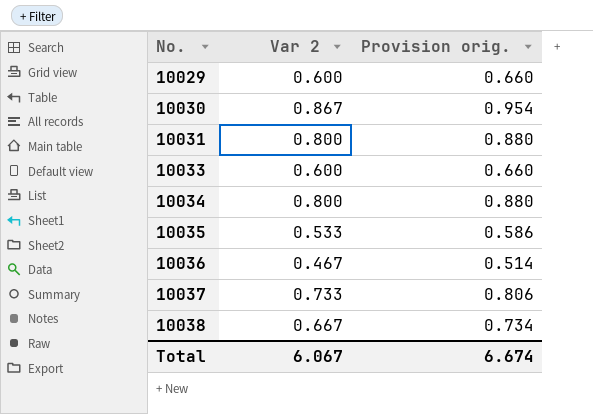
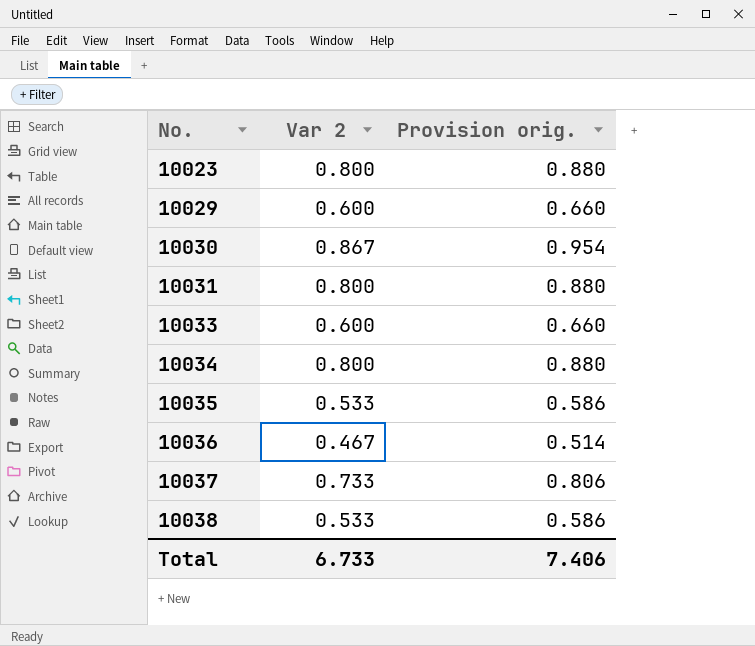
row 10023: none -> 0.800 | 0.880
10038 | Var 2: 0.667 -> 0.533
10038 | Provision orig.: 0.734 -> 0.586
Total | Var 2: 6.067 -> 6.733
Total | Provision orig.: 6.674 -> 7.406

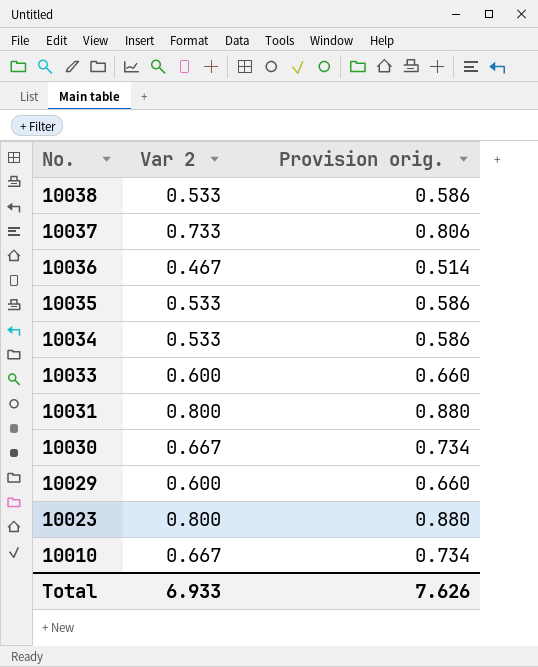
row order: No. ascending -> No. descending
10034 | Var 2: 0.800 -> 0.533
10034 | Provision orig.: 0.880 -> 0.586
10030 | Var 2: 0.867 -> 0.667
10030 | Provision orig.: 0.954 -> 0.734
row 10010: none -> 0.667 | 0.734
Total | Var 2: 6.733 -> 6.933
Total | Provision orig.: 7.406 -> 7.626

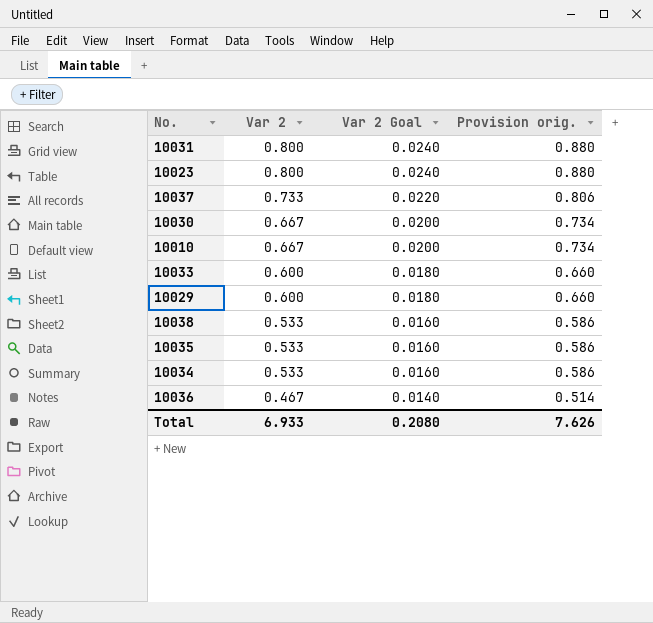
row order: No. descending -> Var 2 descending
column Var 2 Goal | formula: none -> [Var 2] * 0.03

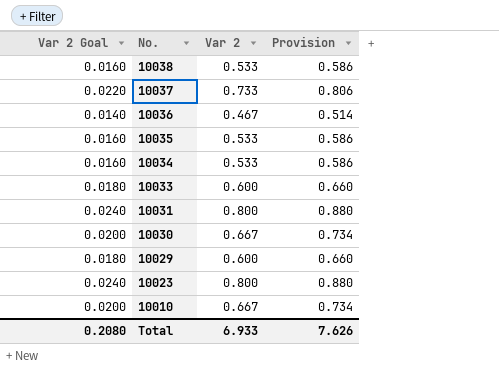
row order: Var 2 descending -> No. descending
column Var 2 Goal | position: 3 -> 1
column name: Provision orig. -> Provision

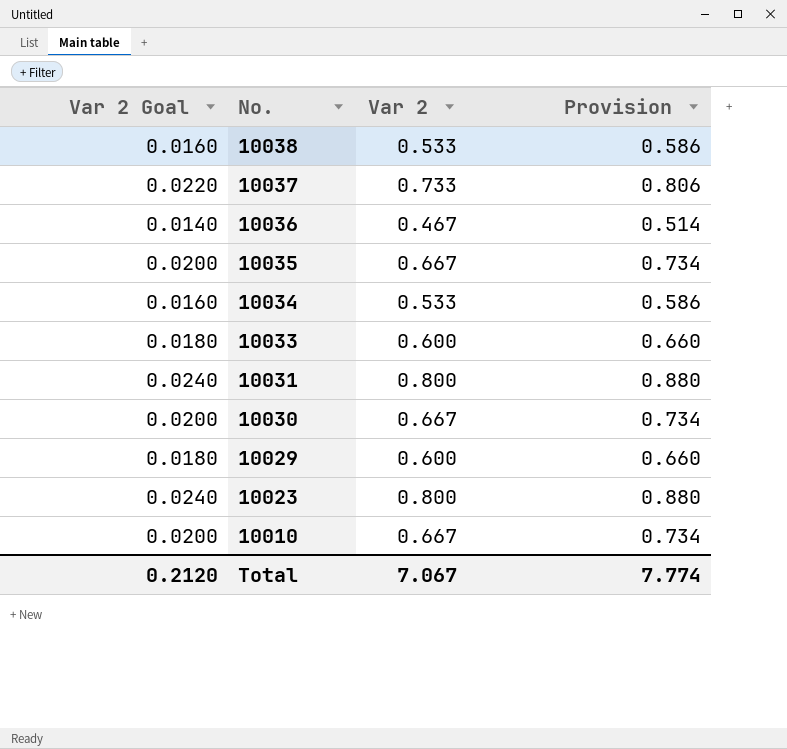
10035 | Var 2 Goal: 0.0160 -> 0.0200
10035 | Var 2: 0.533 -> 0.667
10035 | Provision: 0.586 -> 0.734
Total | Var 2 Goal: 0.2080 -> 0.2120
Total | Var 2: 6.933 -> 7.067
Total | Provision: 7.626 -> 7.774

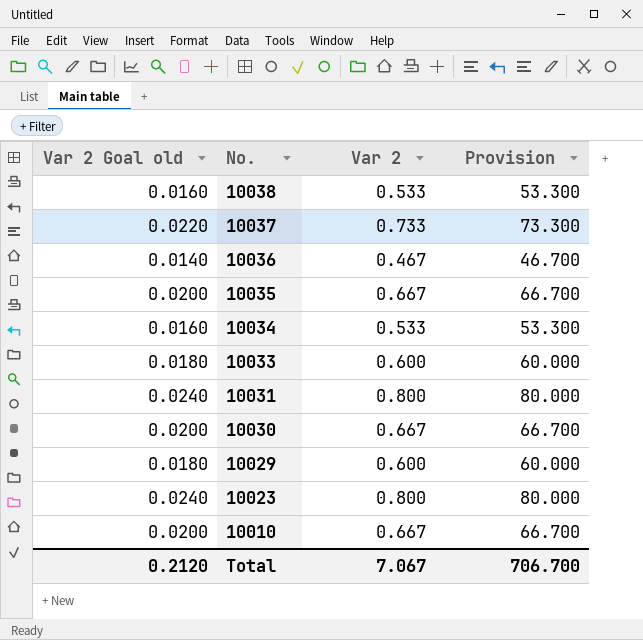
column name: Var 2 Goal -> Var 2 Goal old
column Provision | formula: [Var 2] * 1.1 -> [Var 2] * 100
Total | Provision: 7.774 -> 706.700

